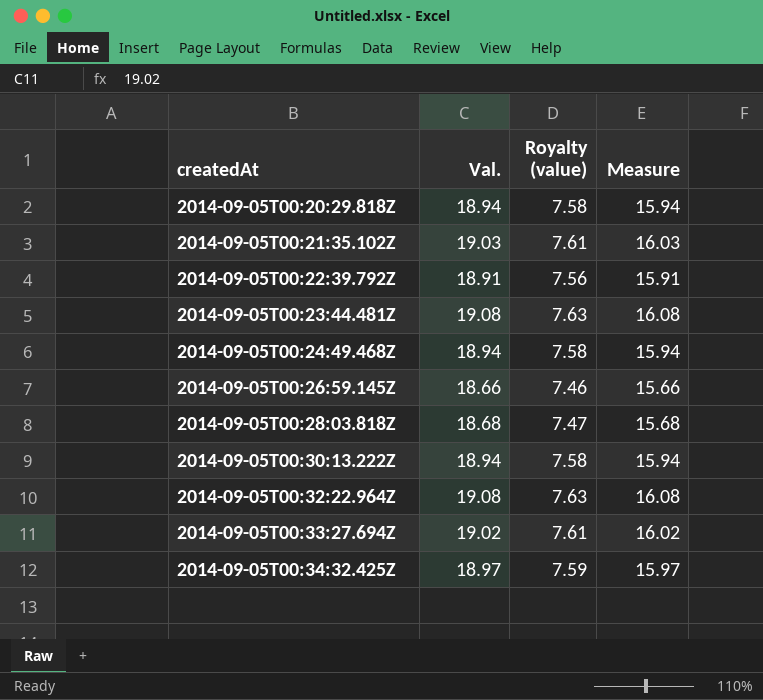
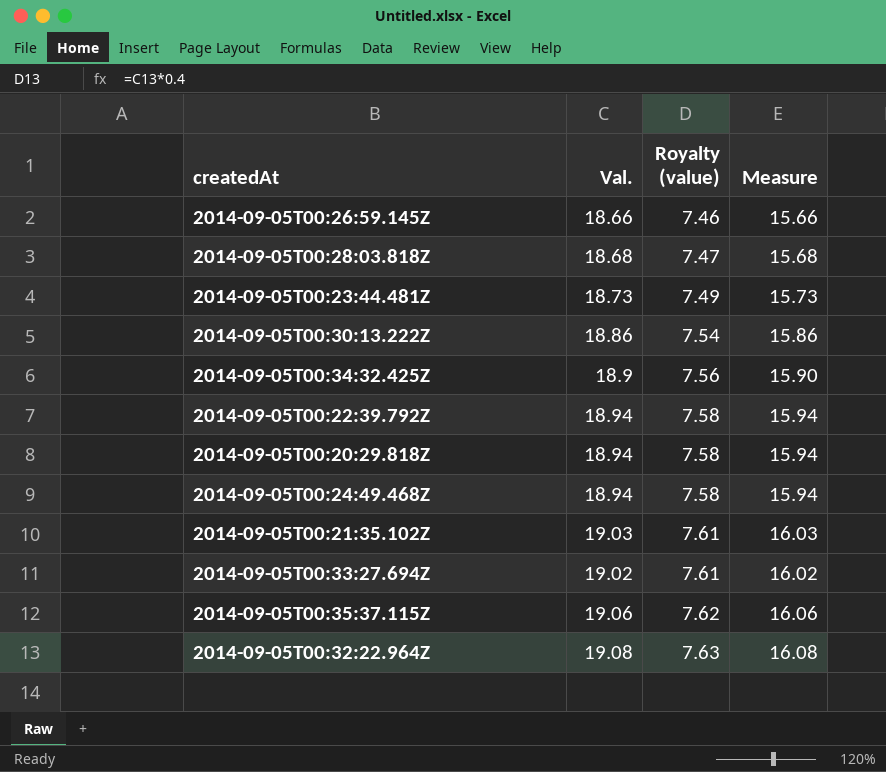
row order: createdAt ascending -> Royalty (value) ascending
2014-09-05T00:23:44.481Z | Val.: 19.08 -> 18.73
2014-09-05T00:23:44.481Z | Royalty (value): 7.63 -> 7.49
2014-09-05T00:23:44.481Z | Measure: 16.08 -> 15.73
2014-09-05T00:30:13.222Z | Val.: 18.94 -> 18.86
2014-09-05T00:30:13.222Z | Royalty (value): 7.58 -> 7.54
2014-09-05T00:30:13.222Z | Measure: 15.94 -> 15.86
2014-09-05T00:34:32.425Z | Val.: 18.97 -> 18.9
2014-09-05T00:34:32.425Z | Royalty (value): 7.59 -> 7.56
2014-09-05T00:34:32.425Z | Measure: 15.97 -> 15.90
2014-09-05T00:22:39.792Z | Val.: 18.91 -> 18.94
2014-09-05T00:22:39.792Z | Royalty (value): 7.56 -> 7.58
2014-09-05T00:22:39.792Z | Measure: 15.91 -> 15.94
row 2014-09-05T00:35:37.115Z: none -> 19.06 | 7.62 | 16.06

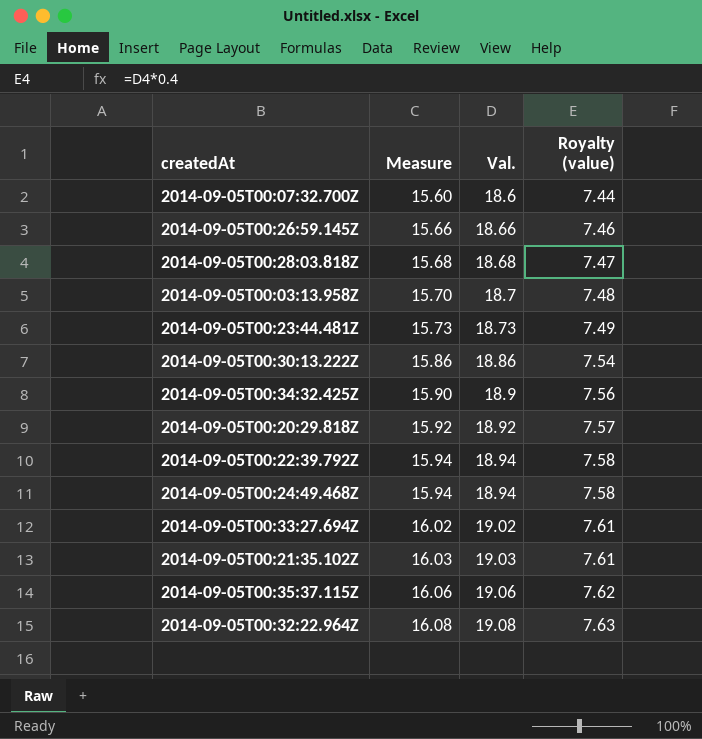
row order: Royalty (value) ascending -> Measure ascending
column Measure | position: 4 -> 2
row 2014-09-05T00:07:32.700Z: none -> 15.60 | 18.6 | 7.44
row 2014-09-05T00:03:13.958Z: none -> 15.70 | 18.7 | 7.48
2014-09-05T00:20:29.818Z | Measure: 15.94 -> 15.92
2014-09-05T00:20:29.818Z | Val.: 18.94 -> 18.92
2014-09-05T00:20:29.818Z | Royalty (value): 7.58 -> 7.57

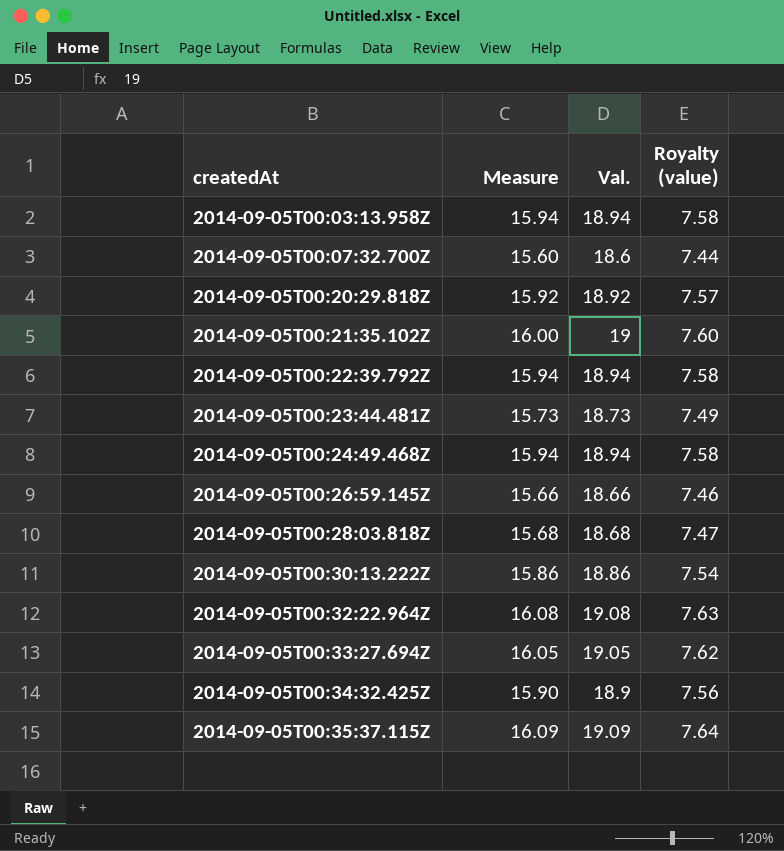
row order: Measure ascending -> createdAt ascending
2014-09-05T00:03:13.958Z | Measure: 15.70 -> 15.94
2014-09-05T00:03:13.958Z | Val.: 18.7 -> 18.94
2014-09-05T00:03:13.958Z | Royalty (value): 7.48 -> 7.58
2014-09-05T00:21:35.102Z | Measure: 16.03 -> 16.00
2014-09-05T00:21:35.102Z | Val.: 19.03 -> 19
2014-09-05T00:21:35.102Z | Royalty (value): 7.61 -> 7.60
2014-09-05T00:33:27.694Z | Measure: 16.02 -> 16.05
2014-09-05T00:33:27.694Z | Val.: 19.02 -> 19.05
2014-09-05T00:33:27.694Z | Royalty (value): 7.61 -> 7.62
2014-09-05T00:35:37.115Z | Measure: 16.06 -> 16.09
2014-09-05T00:35:37.115Z | Val.: 19.06 -> 19.09
2014-09-05T00:35:37.115Z | Royalty (value): 7.62 -> 7.64

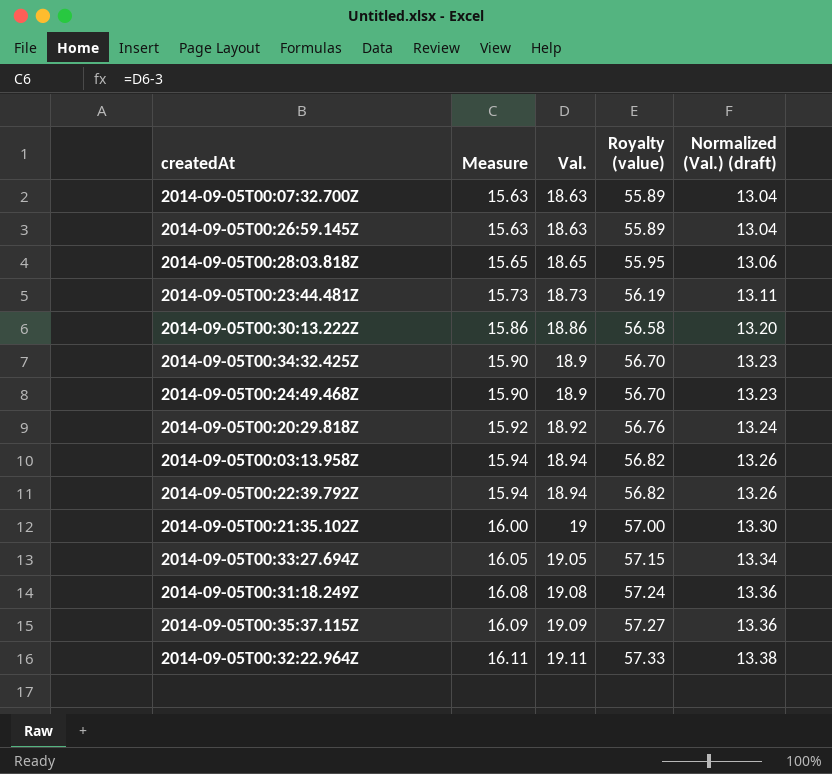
row order: createdAt ascending -> Measure ascending
column Royalty (value) | formula: [Val.] * 0.4 -> [Val.] * 3
column Normalized (Val.) (draft) | formula: none -> [Val.] * 0.7
2014-09-05T00:07:32.700Z | Measure: 15.60 -> 15.63
2014-09-05T00:07:32.700Z | Val.: 18.6 -> 18.63
2014-09-05T00:26:59.145Z | Measure: 15.66 -> 15.63
2014-09-05T00:26:59.145Z | Val.: 18.66 -> 18.63
2014-09-05T00:28:03.818Z | Measure: 15.68 -> 15.65
2014-09-05T00:28:03.818Z | Val.: 18.68 -> 18.65
2014-09-05T00:24:49.468Z | Measure: 15.94 -> 15.90
2014-09-05T00:24:49.468Z | Val.: 18.94 -> 18.9
row 2014-09-05T00:31:18.249Z: none -> 16.08 | 19.08 | 57.24 | 13.36
2014-09-05T00:32:22.964Z | Measure: 16.08 -> 16.11
2014-09-05T00:32:22.964Z | Val.: 19.08 -> 19.11

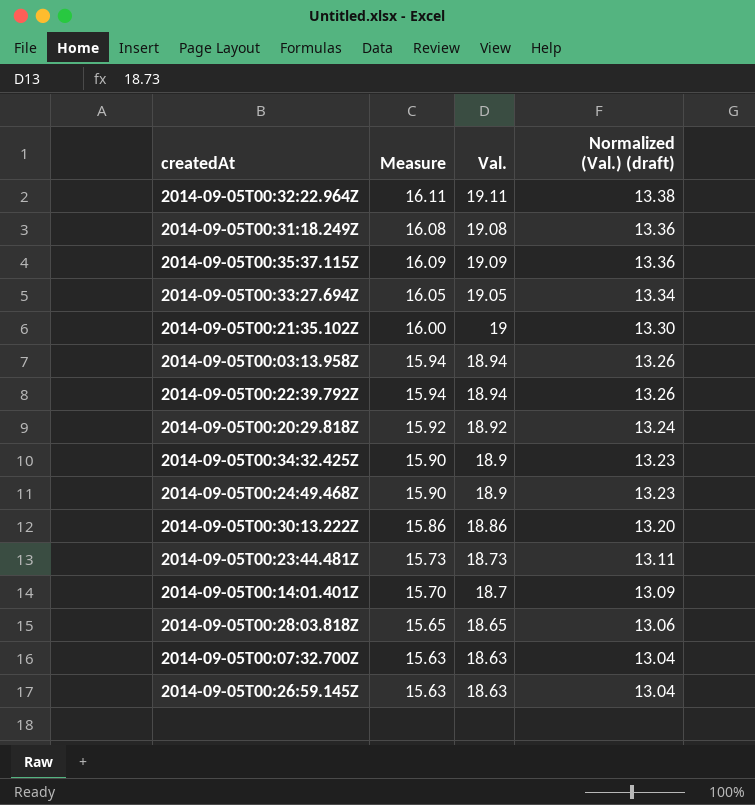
row order: Measure ascending -> Normalized (Val.) (draft) descending
column Royalty (value) | formula: [Val.] * 3 -> none
row 2014-09-05T00:14:01.401Z: none -> 15.70 | 18.7 | 13.09

